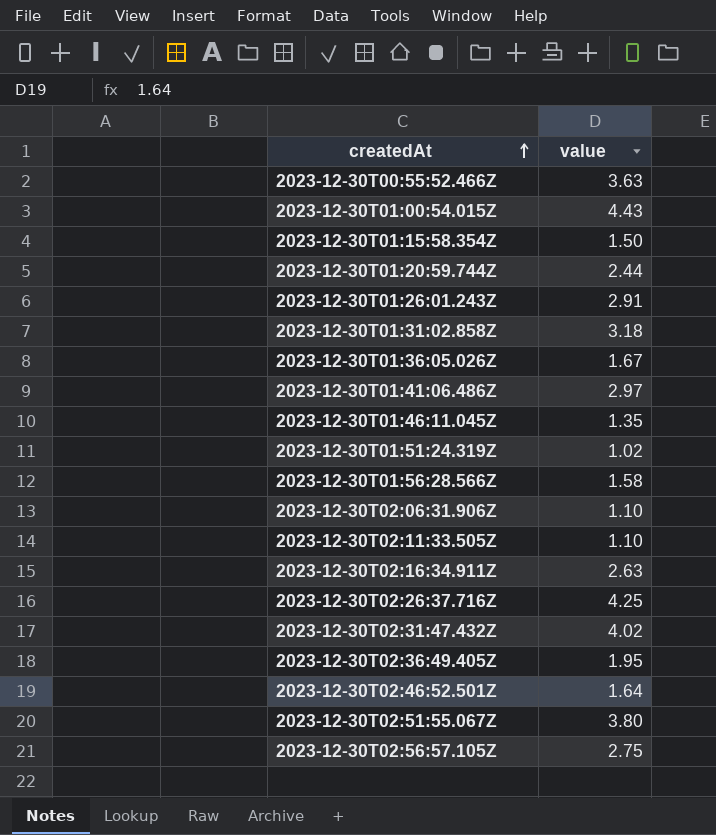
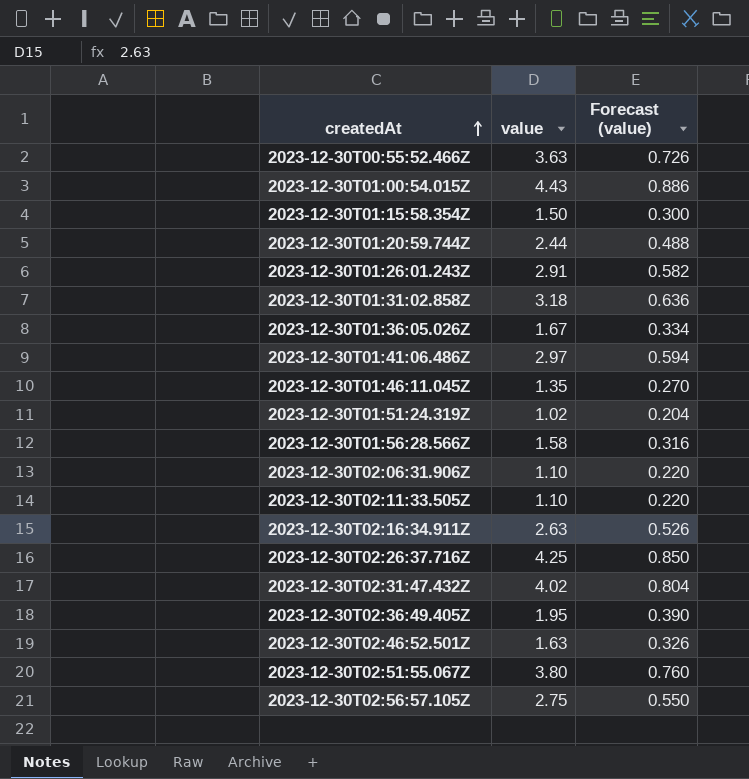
column Forecast (value) | formula: none -> [value] * 0.2
2023-12-30T02:46:52.501Z | value: 1.64 -> 1.63

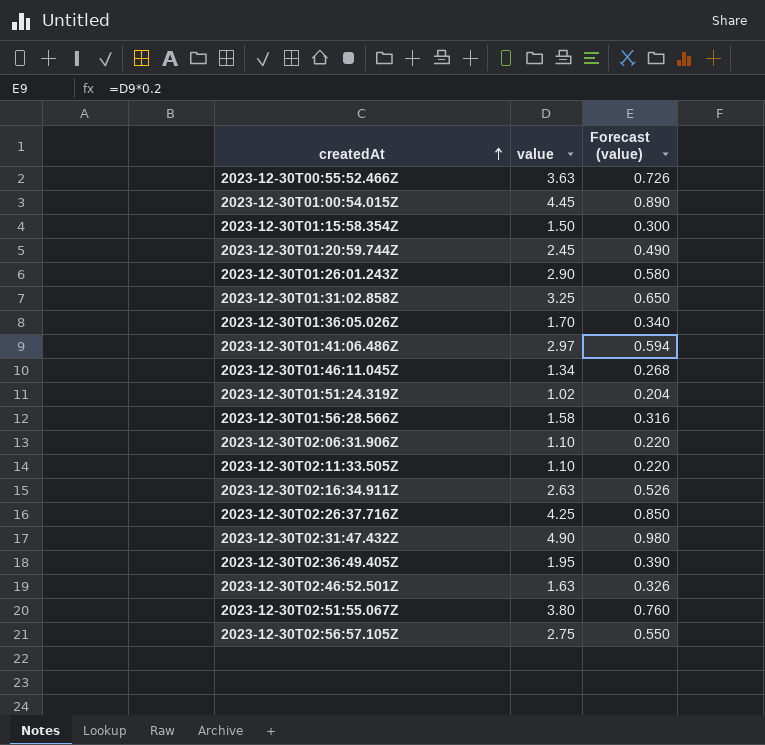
2023-12-30T01:00:54.015Z | value: 4.43 -> 4.45
2023-12-30T01:00:54.015Z | Forecast (value): 0.886 -> 0.890
2023-12-30T01:20:59.744Z | value: 2.44 -> 2.45
2023-12-30T01:20:59.744Z | Forecast (value): 0.488 -> 0.490
2023-12-30T01:26:01.243Z | value: 2.91 -> 2.90
2023-12-30T01:26:01.243Z | Forecast (value): 0.582 -> 0.580
2023-12-30T01:31:02.858Z | value: 3.18 -> 3.25
2023-12-30T01:31:02.858Z | Forecast (value): 0.636 -> 0.650
2023-12-30T01:36:05.026Z | value: 1.67 -> 1.70
2023-12-30T01:36:05.026Z | Forecast (value): 0.334 -> 0.340
2023-12-30T01:46:11.045Z | value: 1.35 -> 1.34
2023-12-30T01:46:11.045Z | Forecast (value): 0.270 -> 0.268
2023-12-30T02:31:47.432Z | value: 4.02 -> 4.90
2023-12-30T02:31:47.432Z | Forecast (value): 0.804 -> 0.980

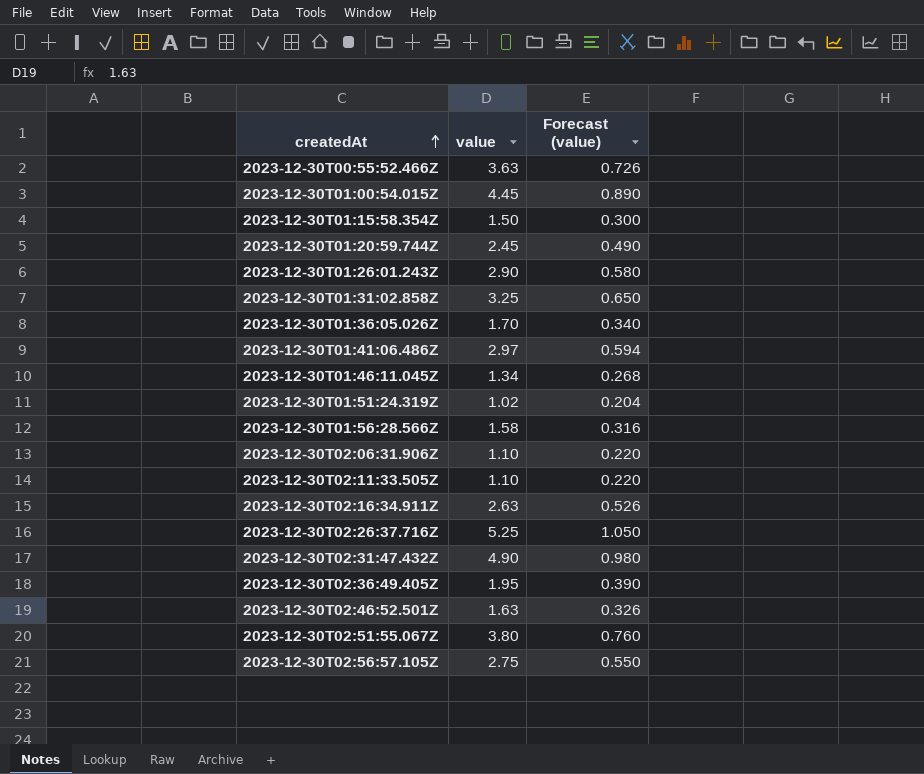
2023-12-30T02:26:37.716Z | value: 4.25 -> 5.25
2023-12-30T02:26:37.716Z | Forecast (value): 0.850 -> 1.050

